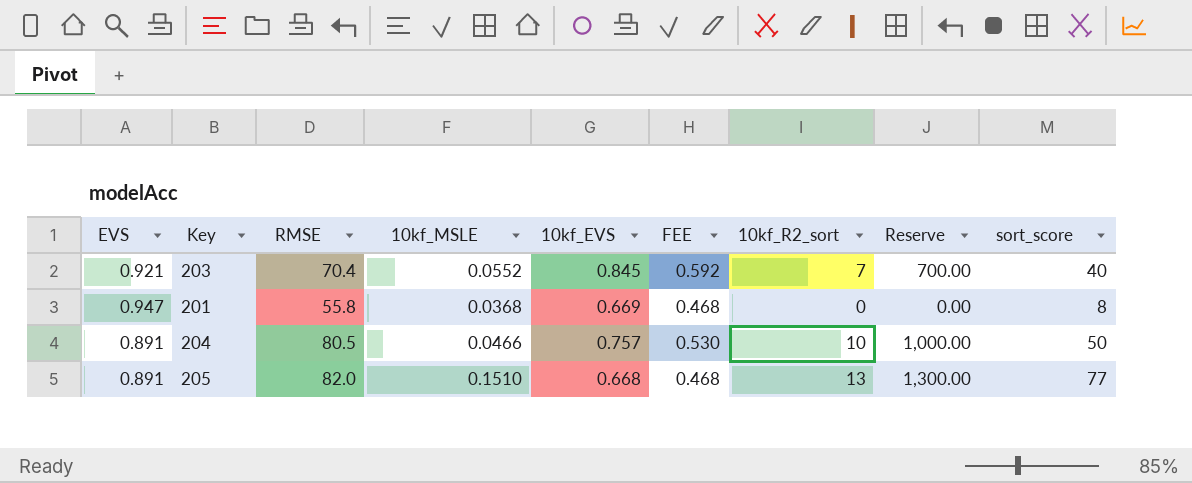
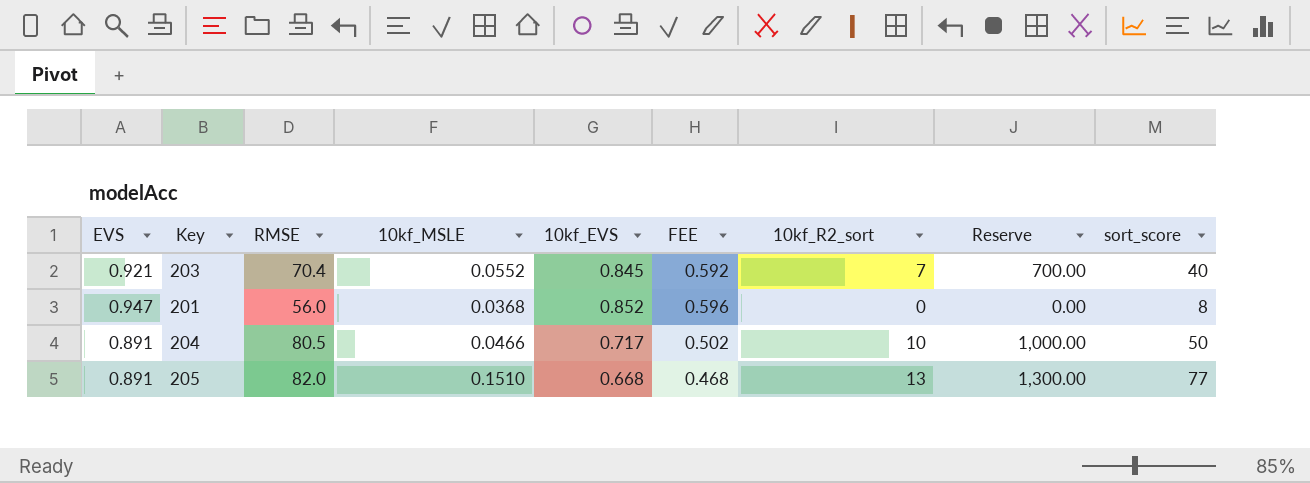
201 | RMSE: 55.8 -> 56.0
201 | 10kf_EVS: 0.669 -> 0.852
201 | FEE: 0.468 -> 0.596
204 | 10kf_EVS: 0.757 -> 0.717
204 | FEE: 0.530 -> 0.502

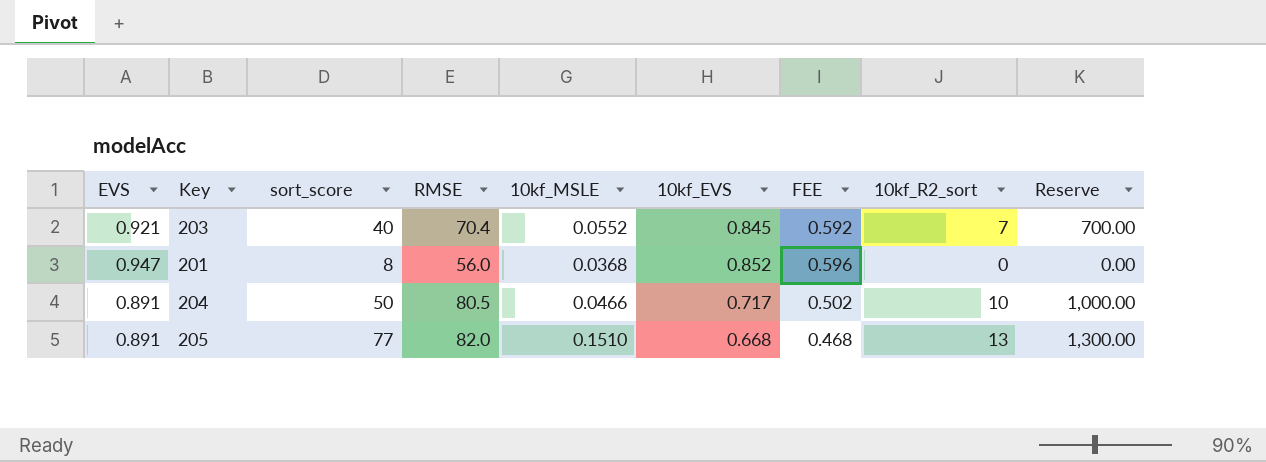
column sort_score | position: 9 -> 3

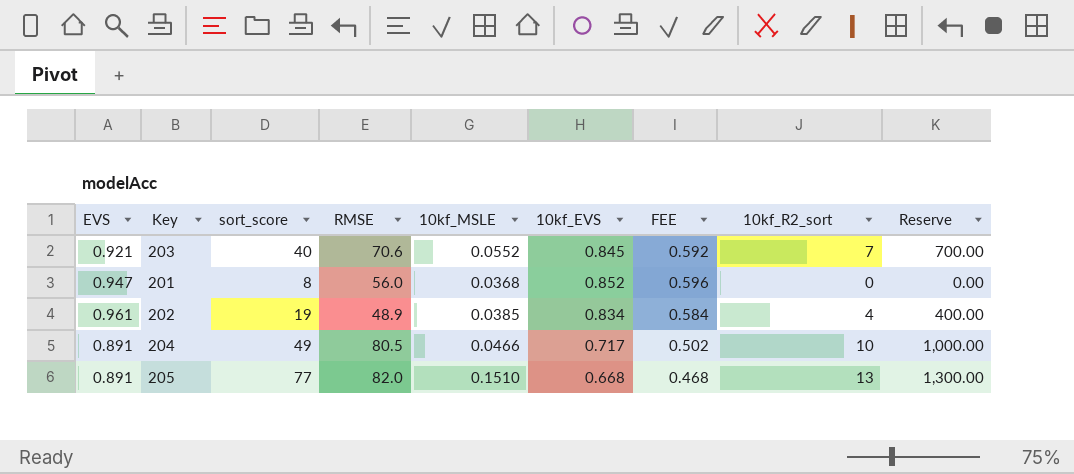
203 | RMSE: 70.4 -> 70.6
row 202: none -> 0.961 | 19 | 48.9 | 0.0385 | 0.834 | 0.584 | 4 | 400.00
204 | sort_score: 50 -> 49

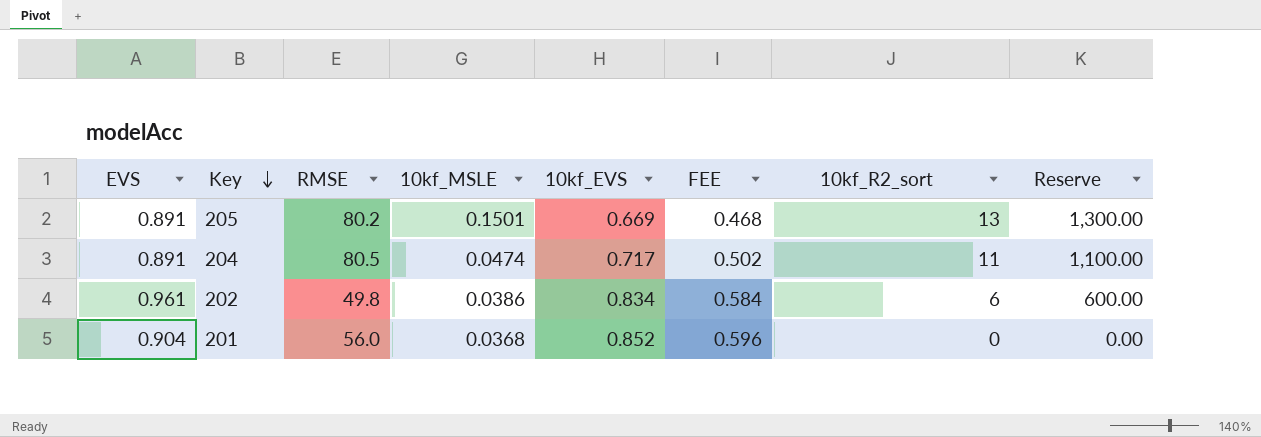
row order: none -> Key descending
column sort_score | position: 3 -> none
row 203: 0.921 | 40 | 70.6 | 0.0552 | 0.845 | 0.592 | 7 | 700.00 -> none
205 | RMSE: 82.0 -> 80.2
205 | 10kf_MSLE: 0.1510 -> 0.1501
205 | 10kf_EVS: 0.668 -> 0.669
204 | 10kf_MSLE: 0.0466 -> 0.0474
204 | 10kf_R2_sort: 10 -> 11
204 | Reserve: 1,000.00 -> 1,100.00
202 | RMSE: 48.9 -> 49.8
202 | 10kf_MSLE: 0.0385 -> 0.0386
202 | 10kf_R2_sort: 4 -> 6
202 | Reserve: 400.00 -> 600.00
201 | EVS: 0.947 -> 0.904

